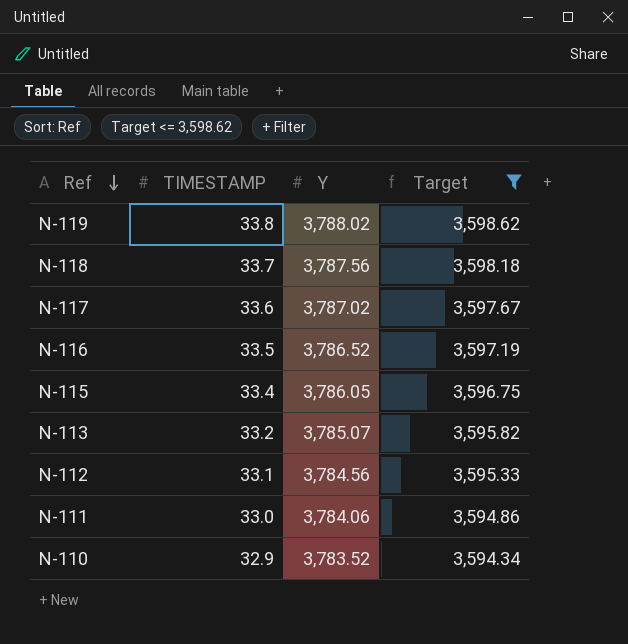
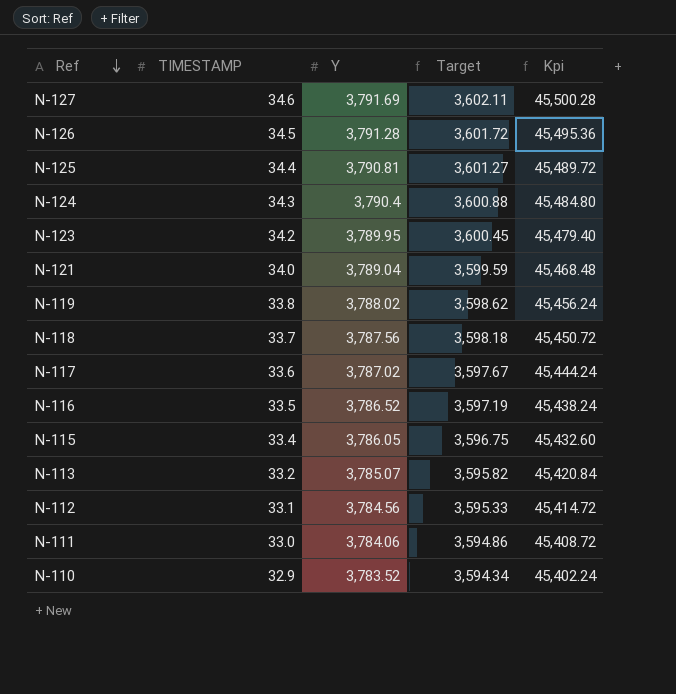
filter: Target <= 3,598.62 -> none
column Kpi | formula: none -> [Y] * 12

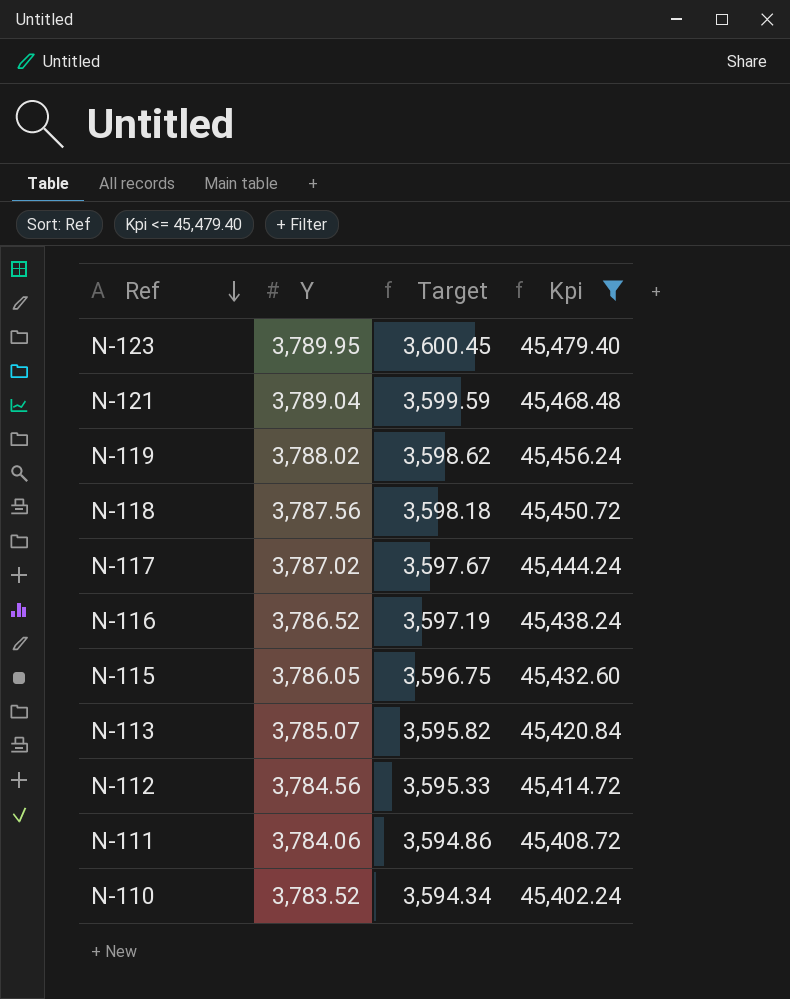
filter: none -> Kpi <= 45,479.40
column TIMESTAMP | position: 2 -> none

